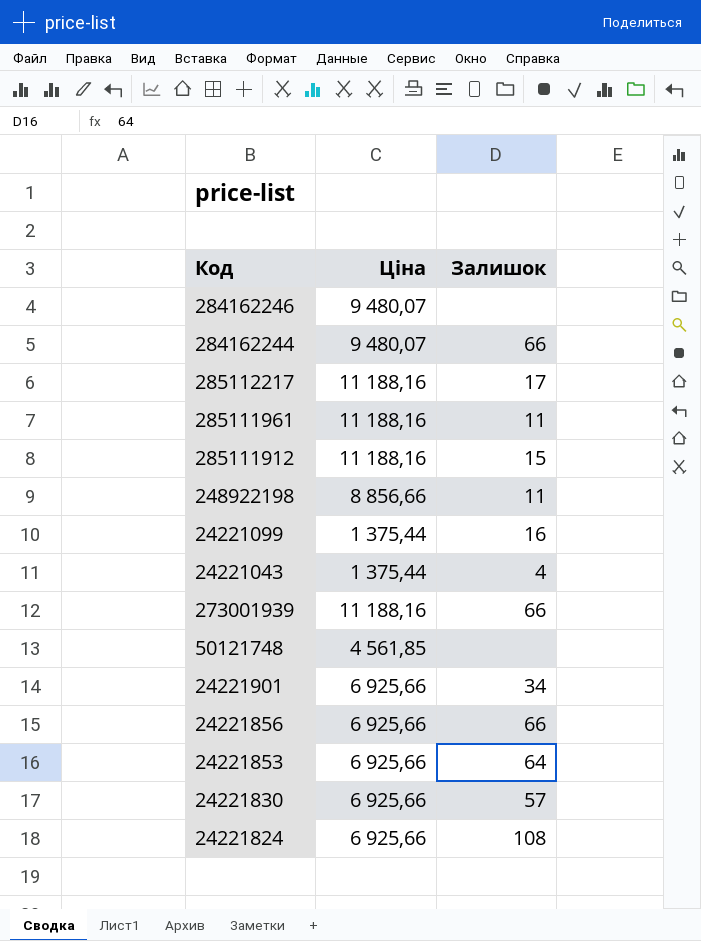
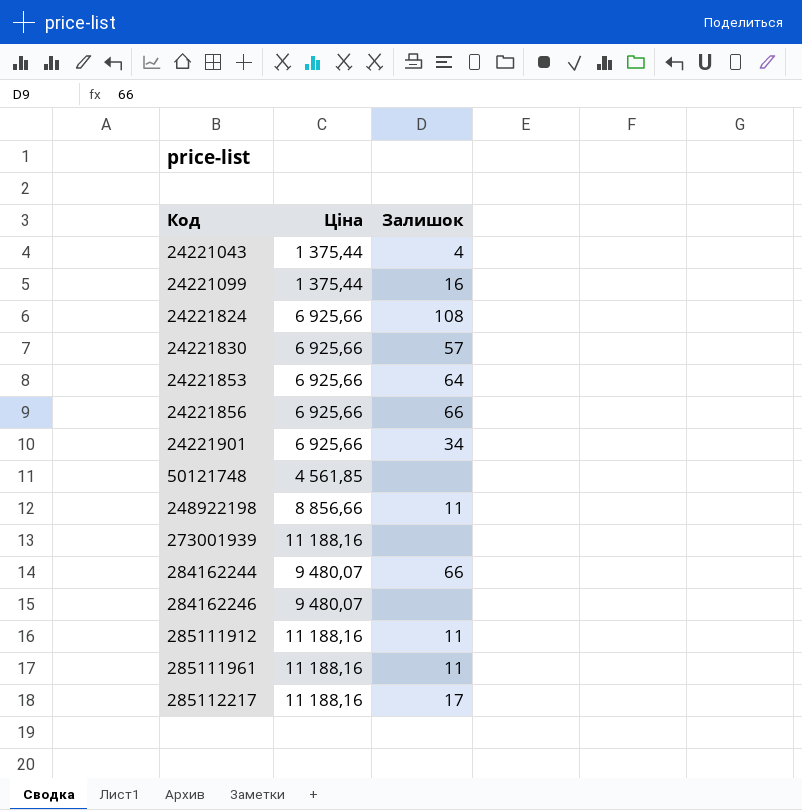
row order: none -> Код ascending
273001939 | Залишок: 66 -> none
285111912 | Залишок: 15 -> 11

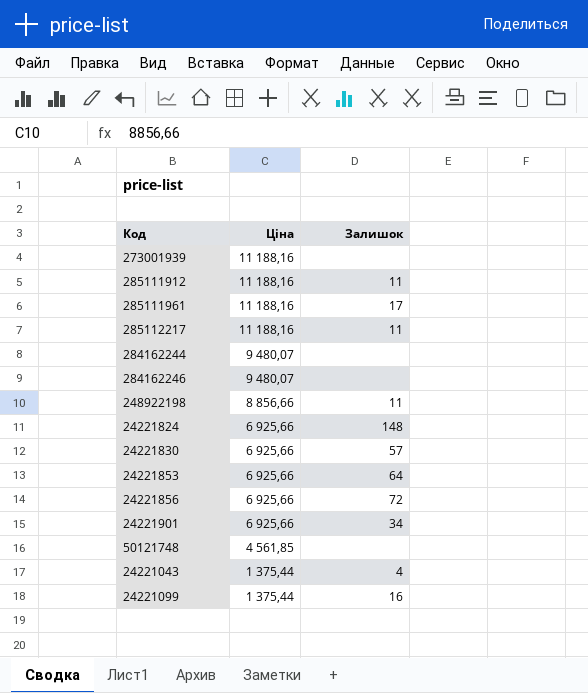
row order: Код ascending -> Ціна descending
285111961 | Залишок: 11 -> 17
285112217 | Залишок: 17 -> 11
284162244 | Залишок: 66 -> none
24221824 | Залишок: 108 -> 148
24221856 | Залишок: 66 -> 72

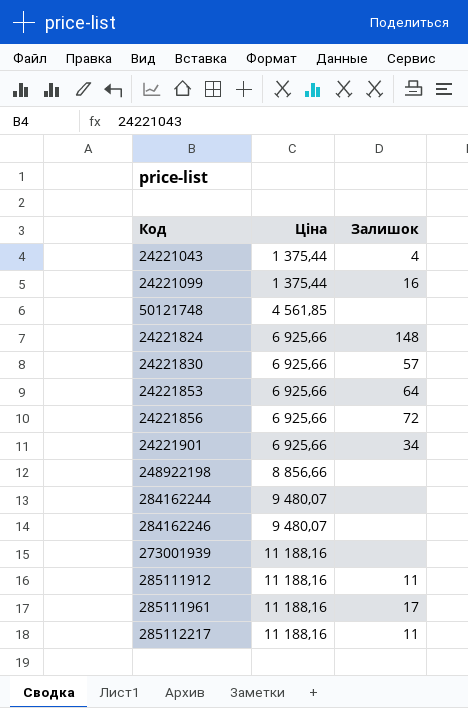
row order: Ціна descending -> Ціна ascending
248922198 | Залишок: 11 -> none

